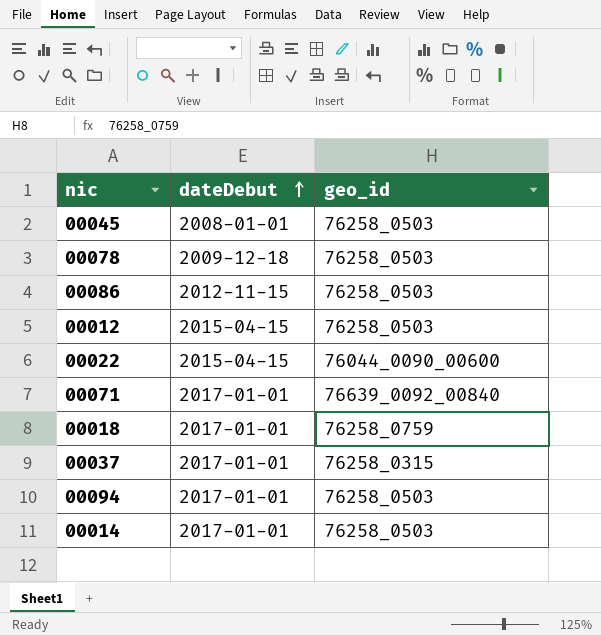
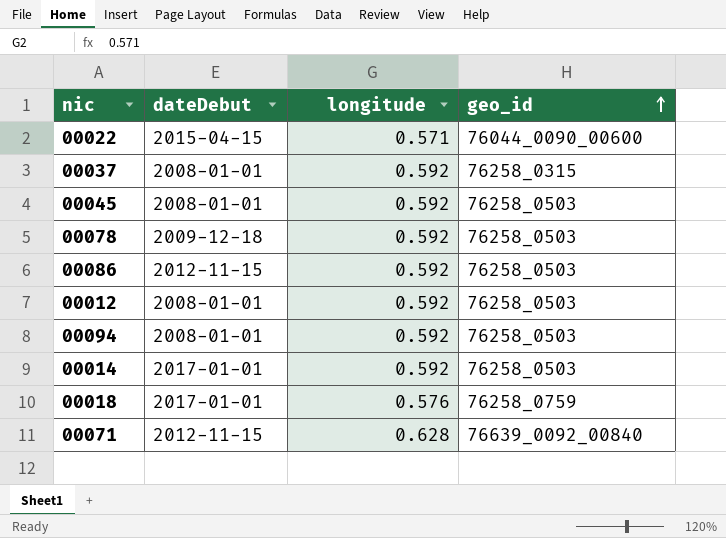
row order: dateDebut ascending -> geo_id ascending
column longitude | position: none -> 3
00037 | dateDebut: 2017-01-01 -> 2008-01-01
00012 | dateDebut: 2015-04-15 -> 2008-01-01
00094 | dateDebut: 2017-01-01 -> 2008-01-01
00071 | dateDebut: 2017-01-01 -> 2012-11-15

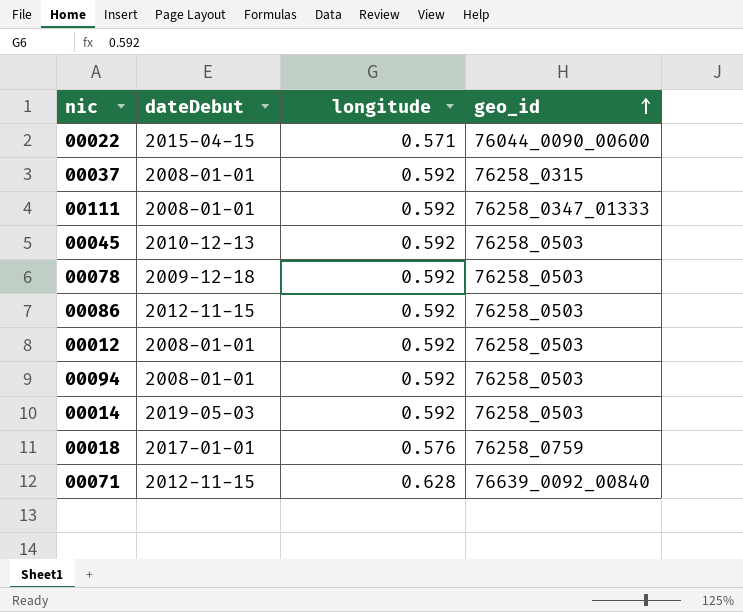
row 00111: none -> 2008-01-01 | 0.592 | 76258_0347_01333
00045 | dateDebut: 2008-01-01 -> 2010-12-13
00014 | dateDebut: 2017-01-01 -> 2019-05-03

